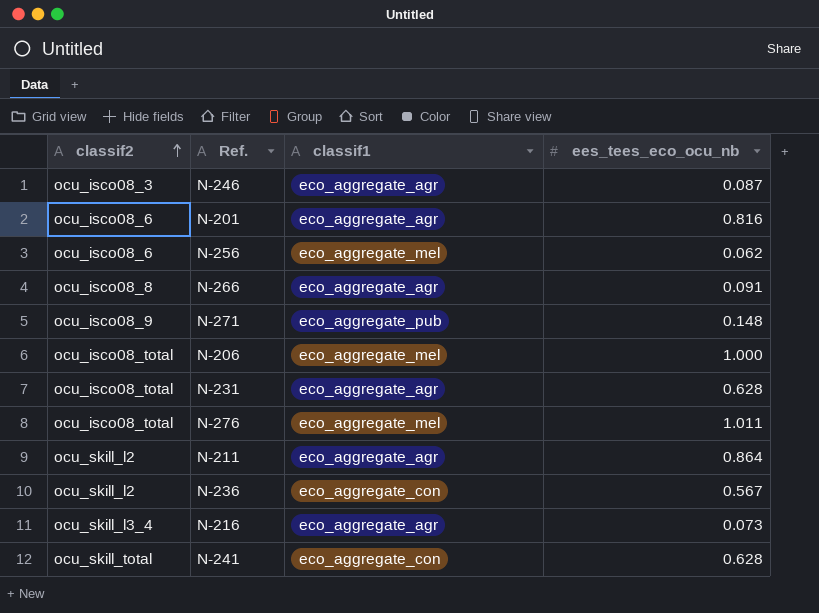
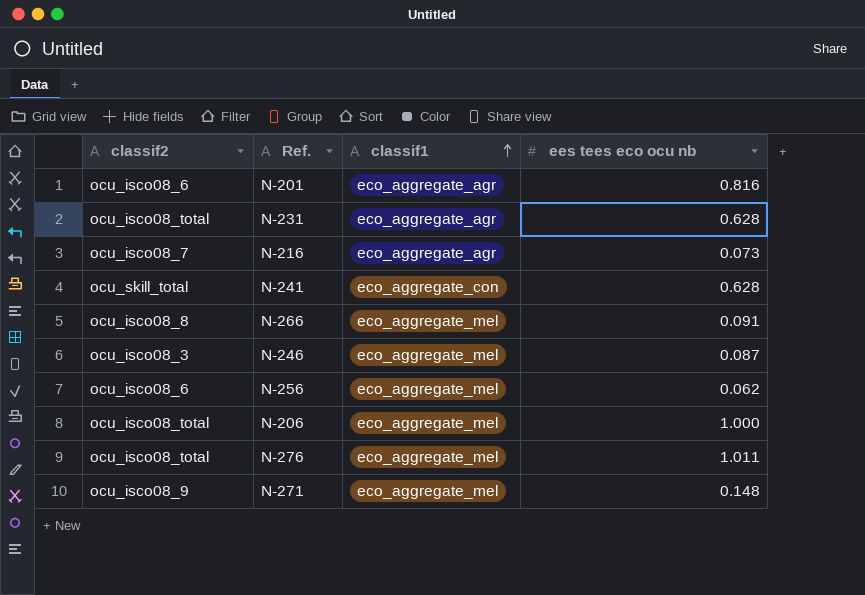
row order: classif2 ascending -> classif1 ascending
column name: ees_tees_eco_ocu_nb -> ees tees eco ocu nb
row N-211: ocu_skill_l2 | eco_aggregate_agr | 0.864 -> none
row N-236: ocu_skill_l2 | eco_aggregate_con | 0.567 -> none
N-216 | classif2: ocu_skill_l3_4 -> ocu_isco08_7
N-266 | classif1: eco_aggregate_agr -> eco_aggregate_mel
N-246 | classif1: eco_aggregate_agr -> eco_aggregate_mel
N-271 | classif1: eco_aggregate_pub -> eco_aggregate_mel

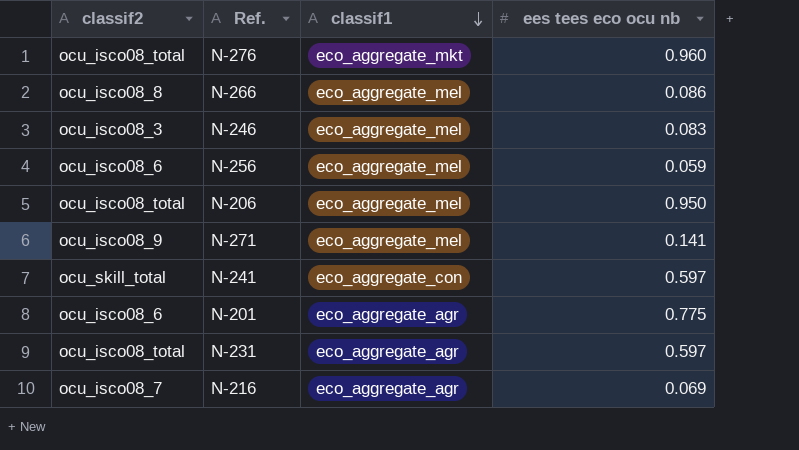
row order: classif1 ascending -> classif1 descending
N-276 | classif1: eco_aggregate_mel -> eco_aggregate_mkt
N-276 | ees tees eco ocu nb: 1.011 -> 0.960
N-266 | ees tees eco ocu nb: 0.091 -> 0.086
N-246 | ees tees eco ocu nb: 0.087 -> 0.083
N-256 | ees tees eco ocu nb: 0.062 -> 0.059
N-206 | ees tees eco ocu nb: 1.000 -> 0.950
N-271 | ees tees eco ocu nb: 0.148 -> 0.141
N-241 | ees tees eco ocu nb: 0.628 -> 0.597
N-201 | ees tees eco ocu nb: 0.816 -> 0.775
N-231 | ees tees eco ocu nb: 0.628 -> 0.597
N-216 | ees tees eco ocu nb: 0.073 -> 0.069

